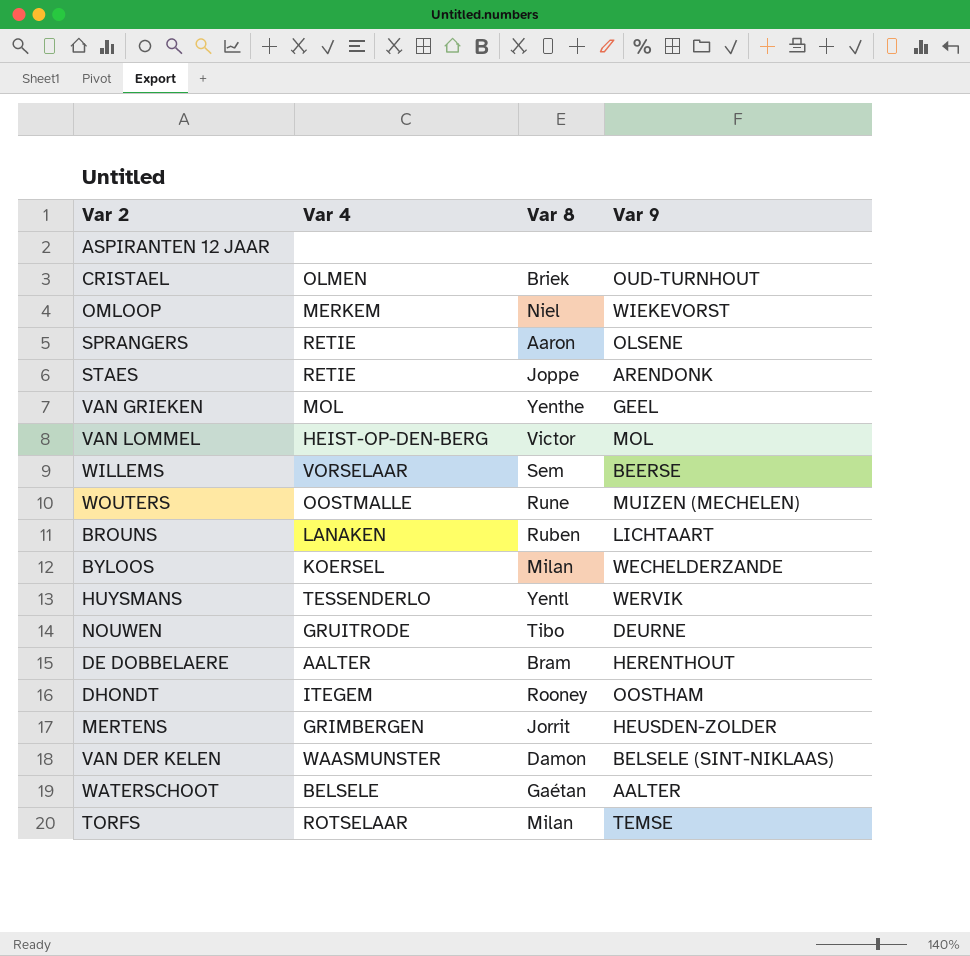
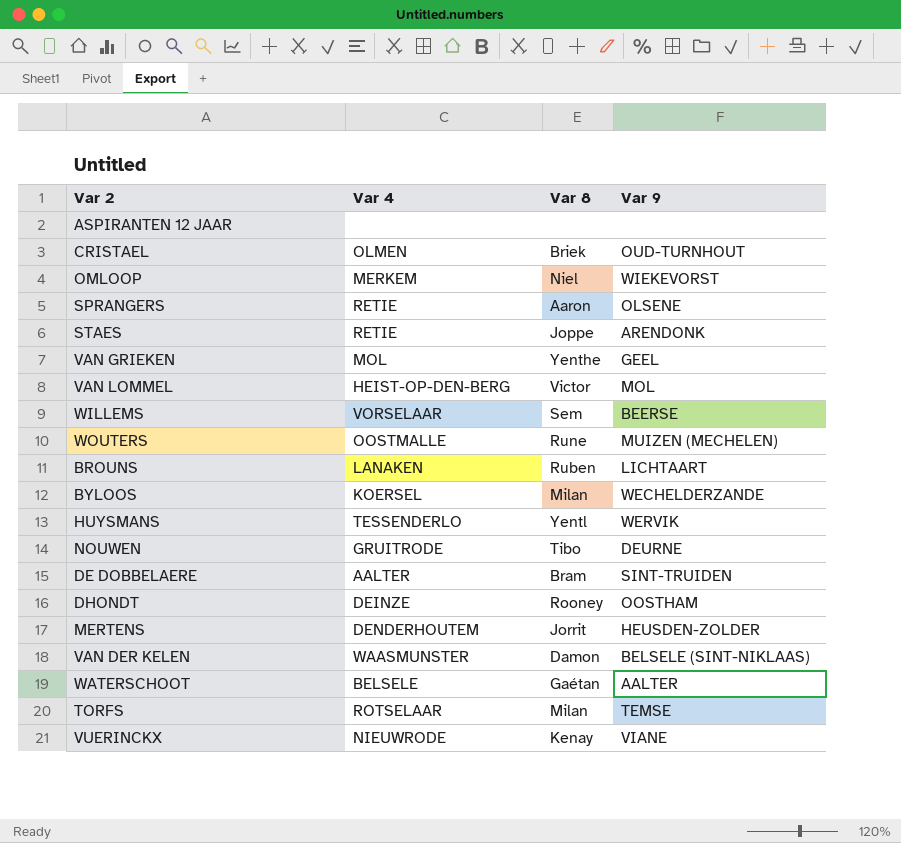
DE DOBBELAERE | Var 9: HERENTHOUT -> SINT-TRUIDEN
DHONDT | Var 4: ITEGEM -> DEINZE
MERTENS | Var 4: GRIMBERGEN -> DENDERHOUTEM
row VUERINCKX: none -> NIEUWRODE | Kenay | VIANE

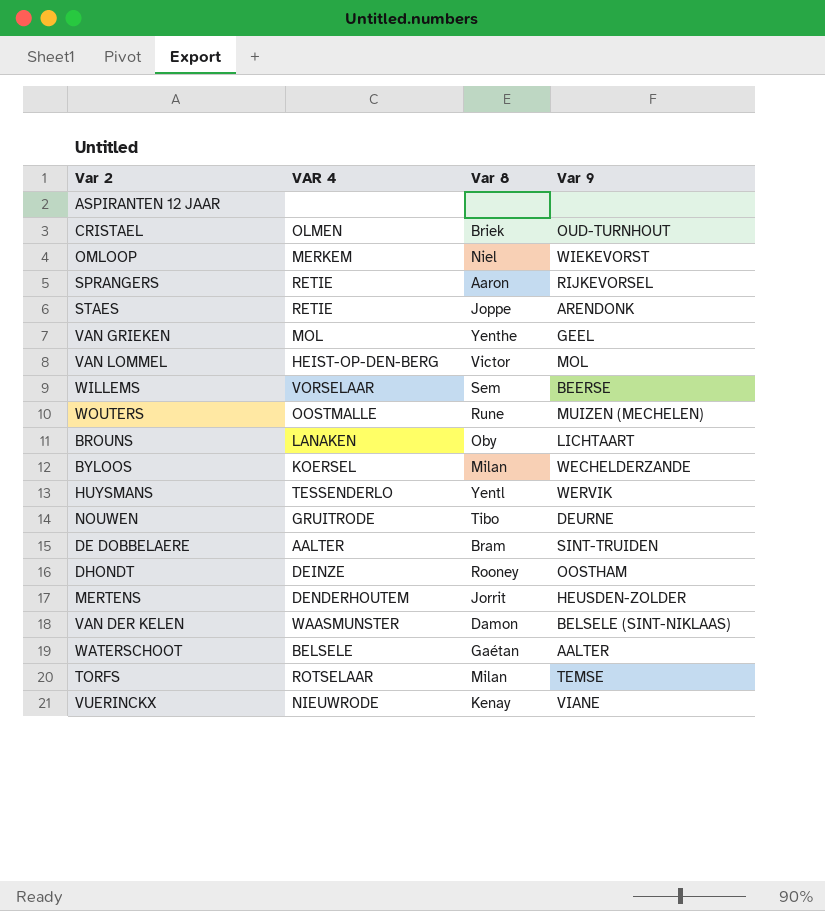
column name: Var 4 -> VAR 4
SPRANGERS | Var 9: OLSENE -> RIJKEVORSEL
BROUNS | Var 8: Ruben -> Oby

